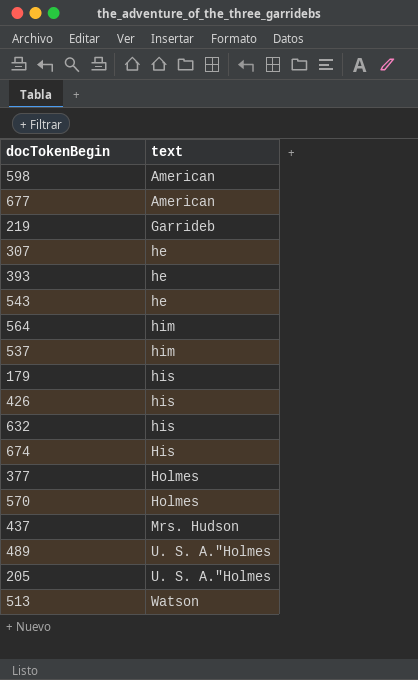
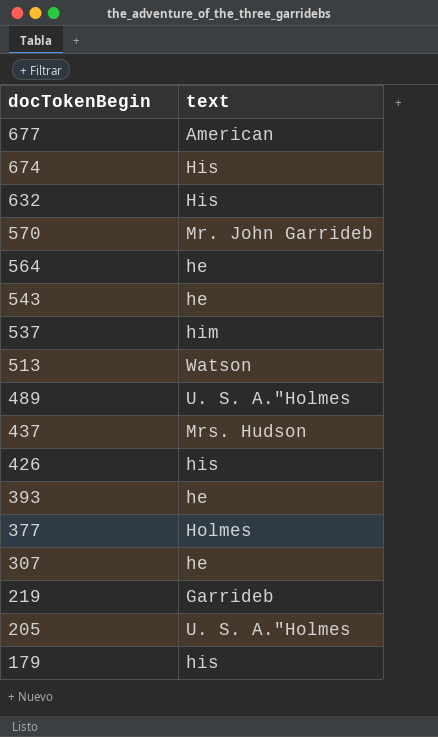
row order: text ascending -> docTokenBegin descending
row 598: American -> none
632 | text: his -> His
570 | text: Holmes -> Mr. John Garrideb
564 | text: him -> he

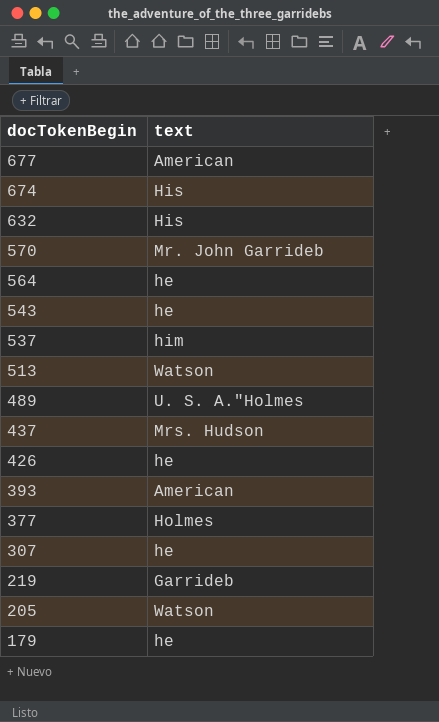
426 | text: his -> he
393 | text: he -> American
205 | text: U. S. A."Holmes -> Watson
179 | text: his -> he

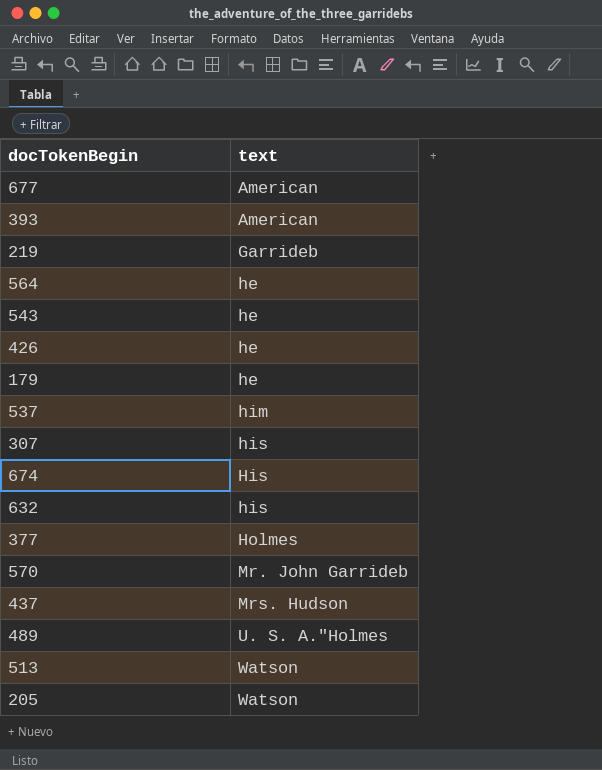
row order: docTokenBegin descending -> text ascending
307 | text: he -> his
632 | text: His -> his

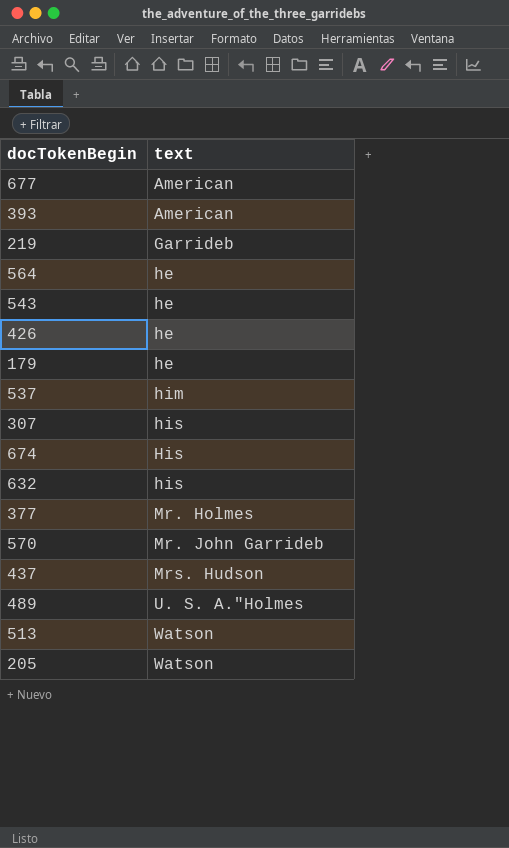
377 | text: Holmes -> Mr. Holmes

